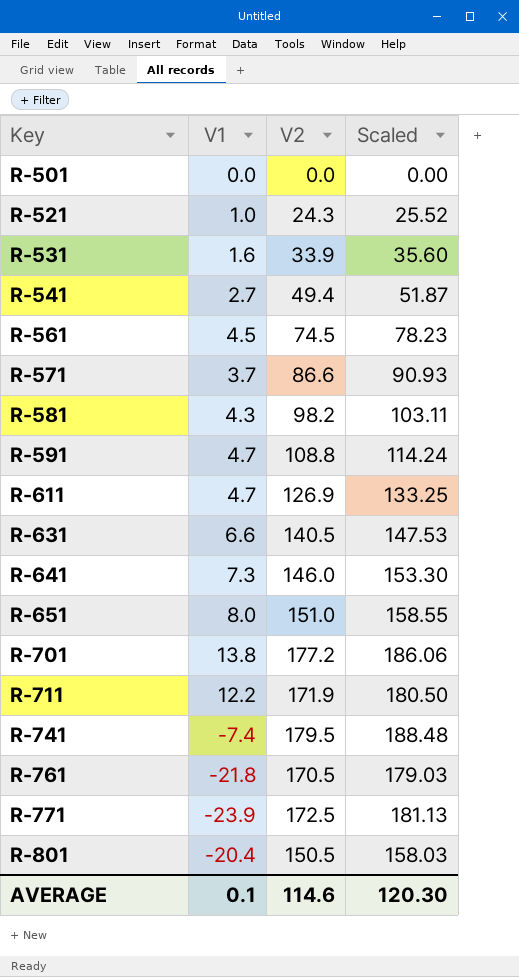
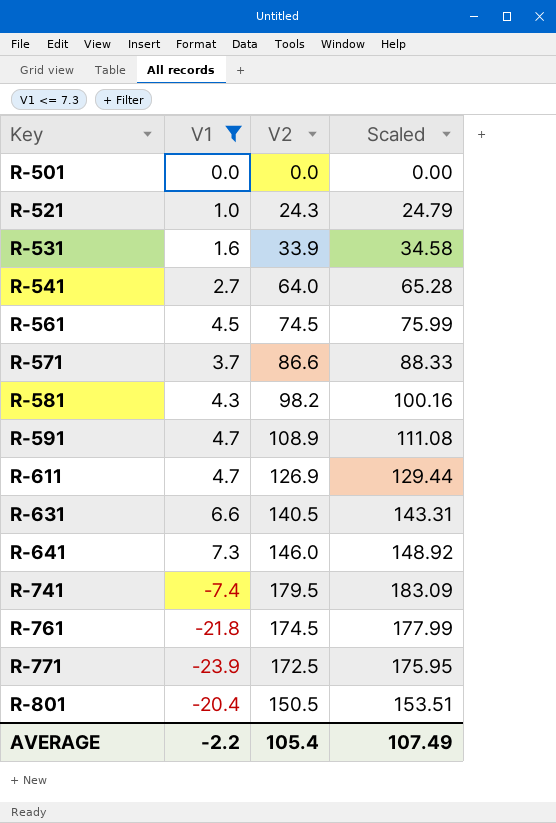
filter: none -> V1 <= 7.3
column Scaled | formula: [V2] * 1.05 -> [V2] * 1.02
R-541 | V2: 49.4 -> 64.0
R-591 | V2: 108.8 -> 108.9
R-761 | V2: 170.5 -> 174.5
AVERAGE | V1: 0.1 -> -2.2
AVERAGE | V2: 114.6 -> 105.4
AVERAGE | Scaled: 120.30 -> 107.49

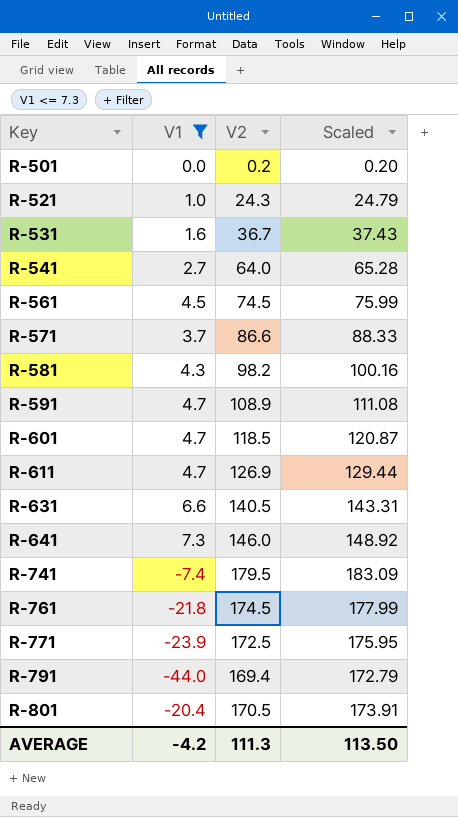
R-501 | V2: 0.0 -> 0.2
R-501 | Scaled: 0.00 -> 0.20
R-531 | V2: 33.9 -> 36.7
R-531 | Scaled: 34.58 -> 37.43
row R-601: none -> 4.7 | 118.5 | 120.87
row R-791: none -> -44.0 | 169.4 | 172.79
R-801 | V2: 150.5 -> 170.5
R-801 | Scaled: 153.51 -> 173.91
AVERAGE | V1: -2.2 -> -4.2
AVERAGE | V2: 105.4 -> 111.3
AVERAGE | Scaled: 107.49 -> 113.50

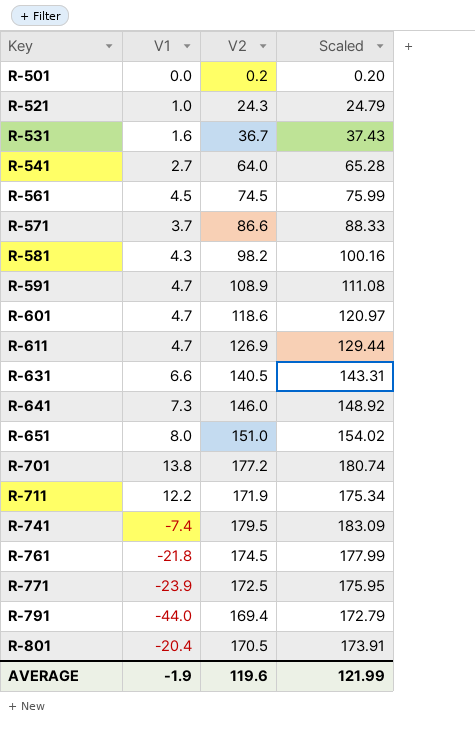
filter: V1 <= 7.3 -> none
R-601 | V2: 118.5 -> 118.6
R-601 | Scaled: 120.87 -> 120.97
AVERAGE | V1: -4.2 -> -1.9
AVERAGE | V2: 111.3 -> 119.6
AVERAGE | Scaled: 113.50 -> 121.99

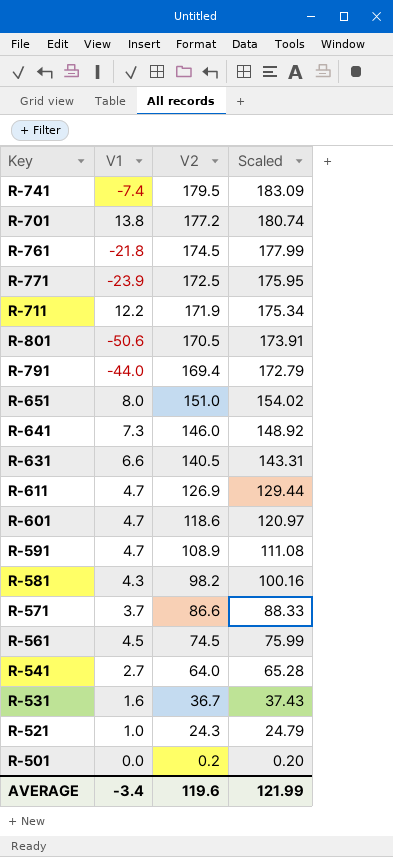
row order: Key ascending -> V2 descending
R-801 | V1: -20.4 -> -50.6
AVERAGE | V1: -1.9 -> -3.4

